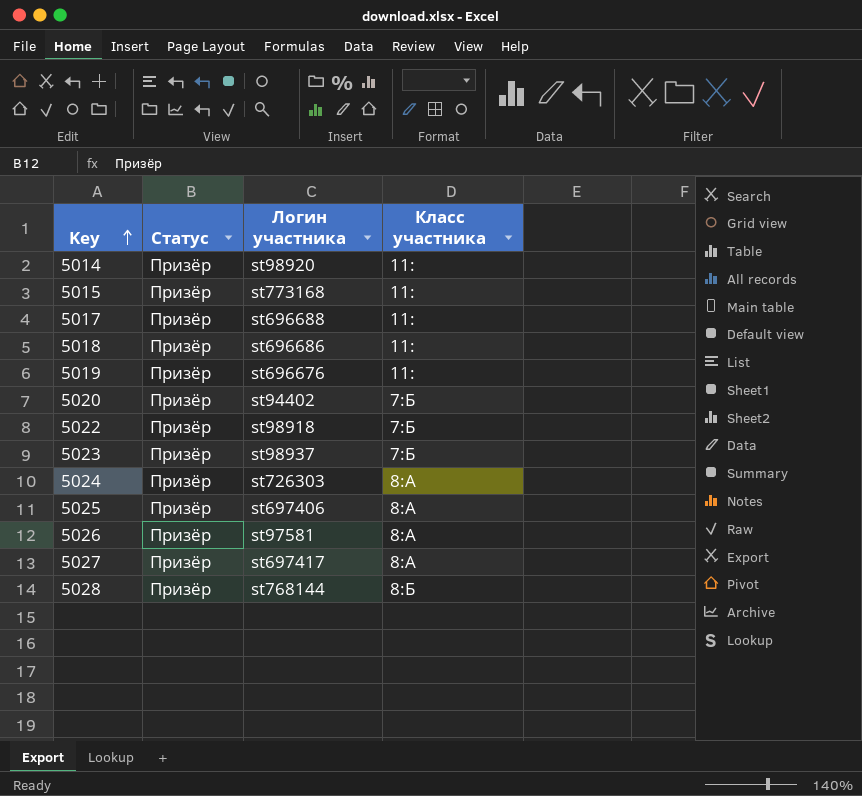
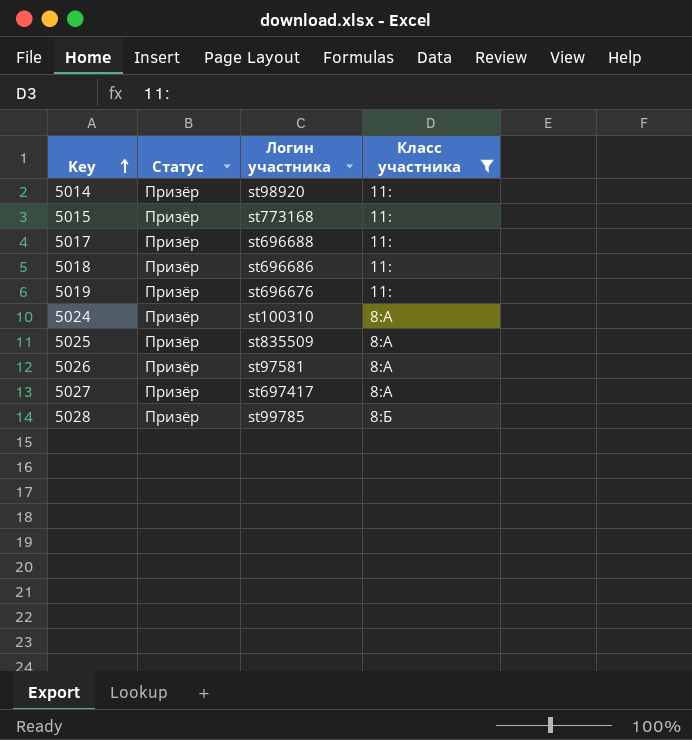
filter: none -> Класс участника != 7:Б
5024 | Логин участника: st726303 -> st100310
5025 | Логин участника: st697406 -> st835509
5028 | Логин участника: st768144 -> st99785

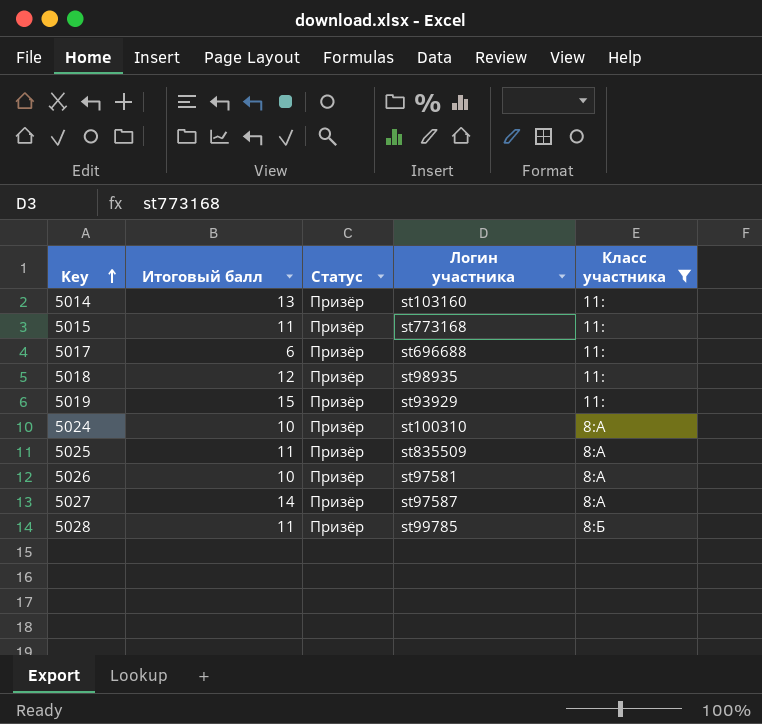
column Итоговый балл | position: none -> 2
5014 | Логин участника: st98920 -> st103160
5018 | Логин участника: st696686 -> st98935
5019 | Логин участника: st696676 -> st93929
5027 | Логин участника: st697417 -> st97587

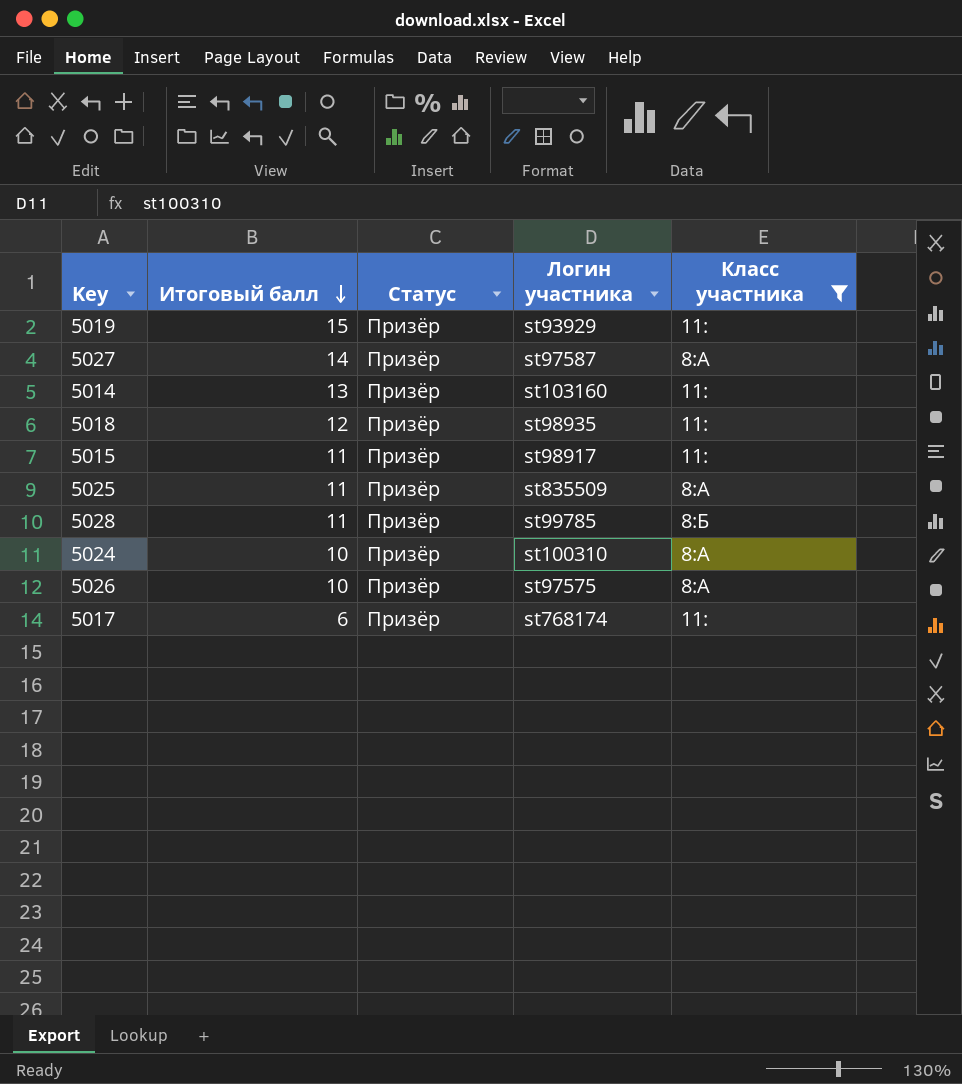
row order: Key ascending -> Итоговый балл descending
5015 | Логин участника: st773168 -> st98917
5026 | Логин участника: st97581 -> st97575
5017 | Логин участника: st696688 -> st768174

